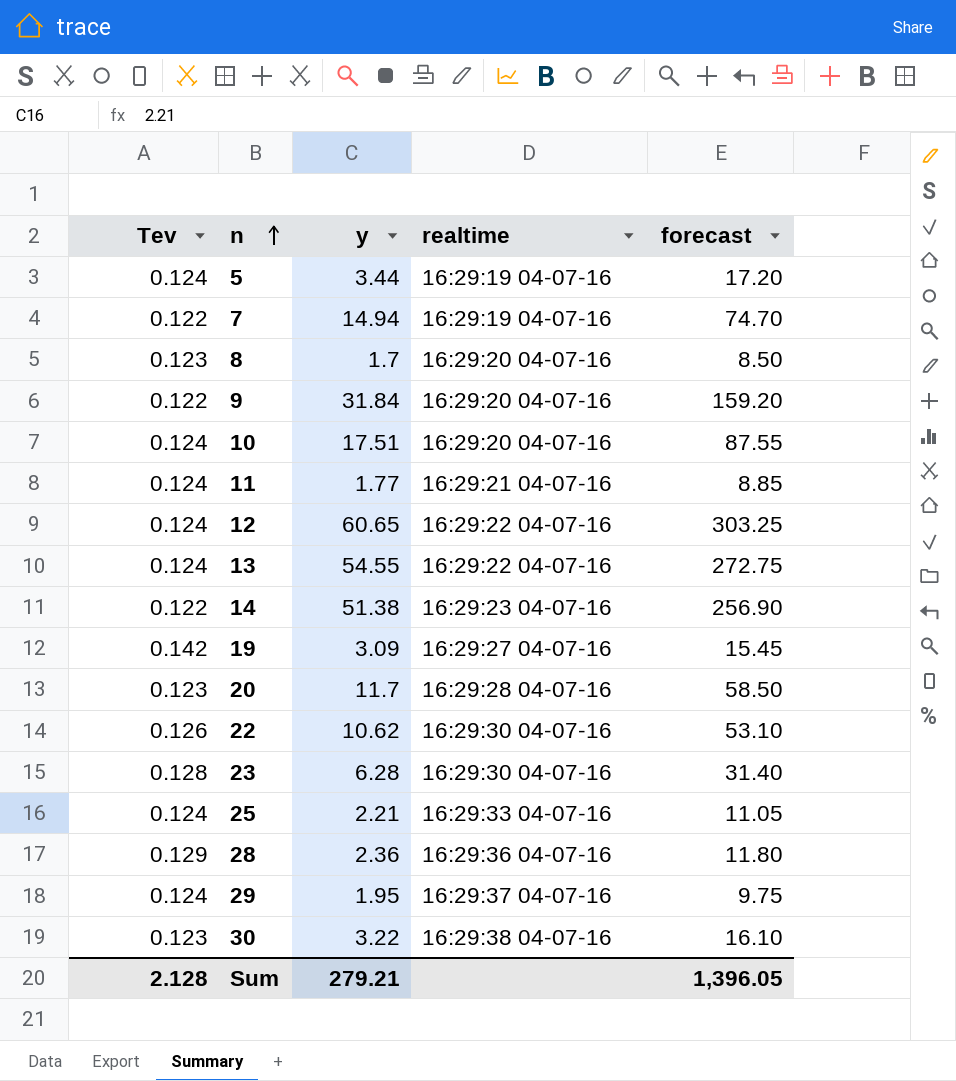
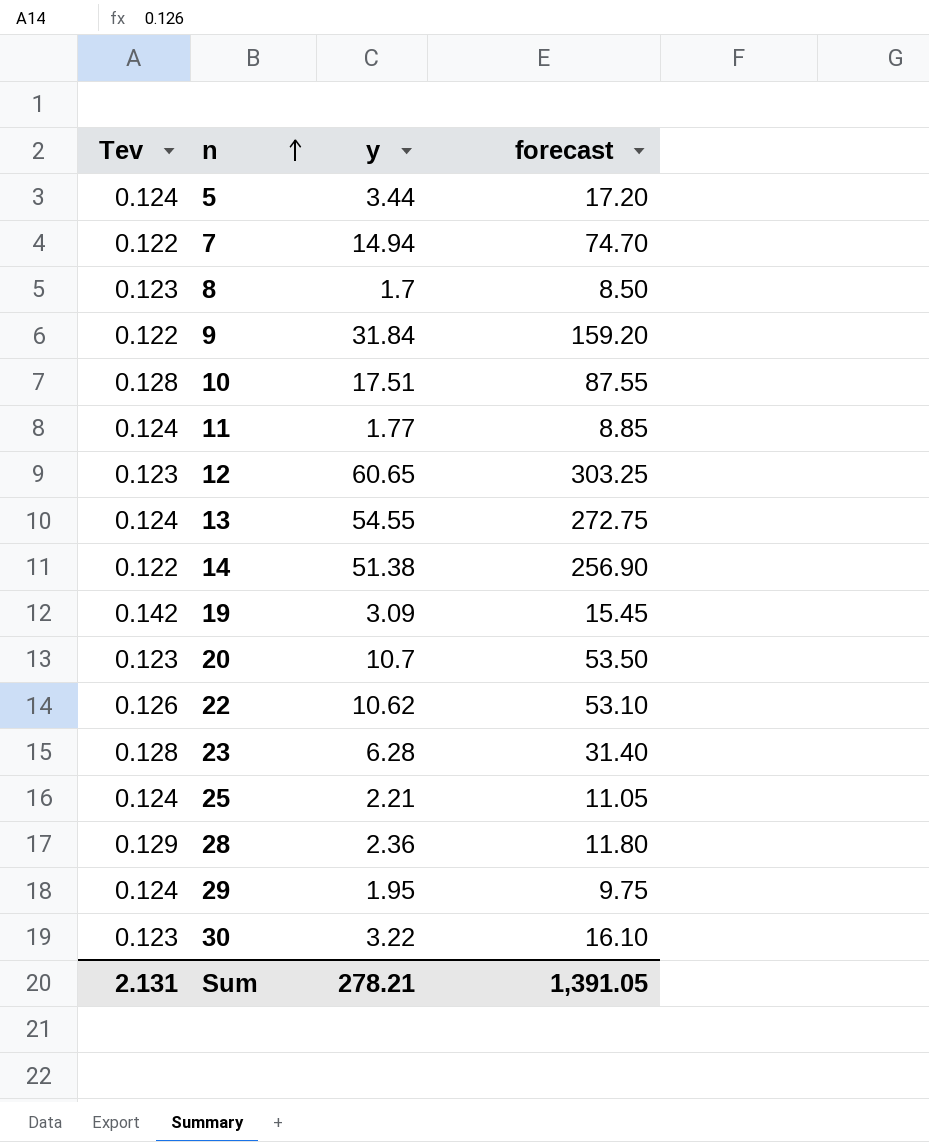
column realtime | position: 4 -> none
10 | Tev: 0.124 -> 0.128
12 | Tev: 0.124 -> 0.123
20 | y: 11.7 -> 10.7
20 | forecast: 58.50 -> 53.50
Sum | Tev: 2.128 -> 2.131
Sum | y: 279.21 -> 278.21
Sum | forecast: 1,396.05 -> 1,391.05

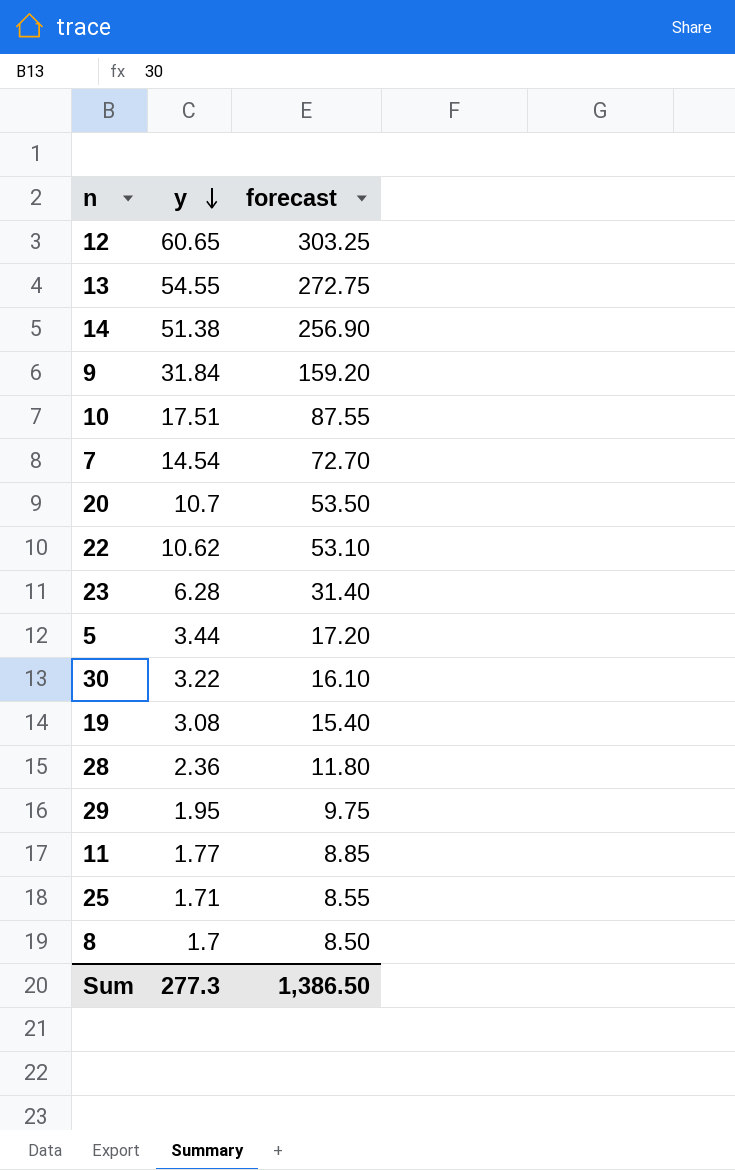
row order: n ascending -> y descending
column Tev | position: 1 -> none
7 | y: 14.94 -> 14.54
7 | forecast: 74.70 -> 72.70
19 | y: 3.09 -> 3.08
19 | forecast: 15.45 -> 15.40
25 | y: 2.21 -> 1.71
25 | forecast: 11.05 -> 8.55
Sum | y: 278.21 -> 277.3
Sum | forecast: 1,391.05 -> 1,386.50

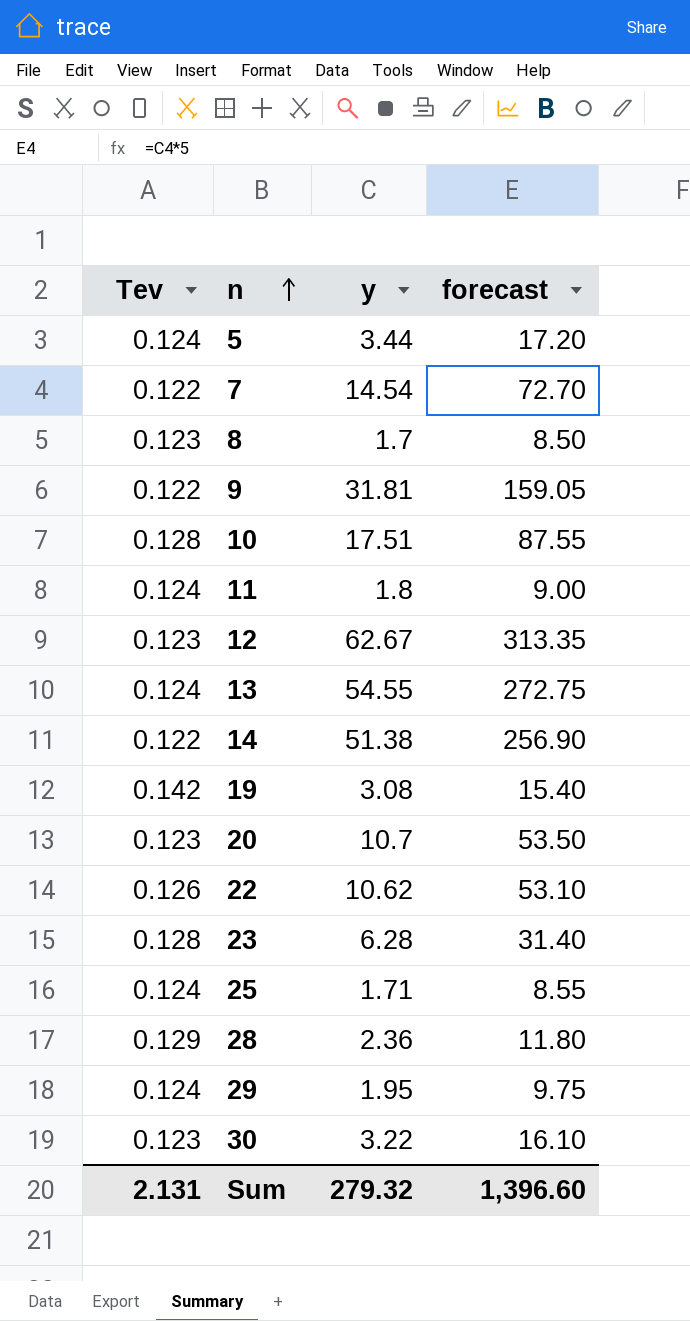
row order: y descending -> n ascending
column Tev | position: none -> 1
9 | y: 31.84 -> 31.81
9 | forecast: 159.20 -> 159.05
11 | y: 1.77 -> 1.8
11 | forecast: 8.85 -> 9.00
12 | y: 60.65 -> 62.67
12 | forecast: 303.25 -> 313.35
Sum | y: 277.3 -> 279.32
Sum | forecast: 1,386.50 -> 1,396.60

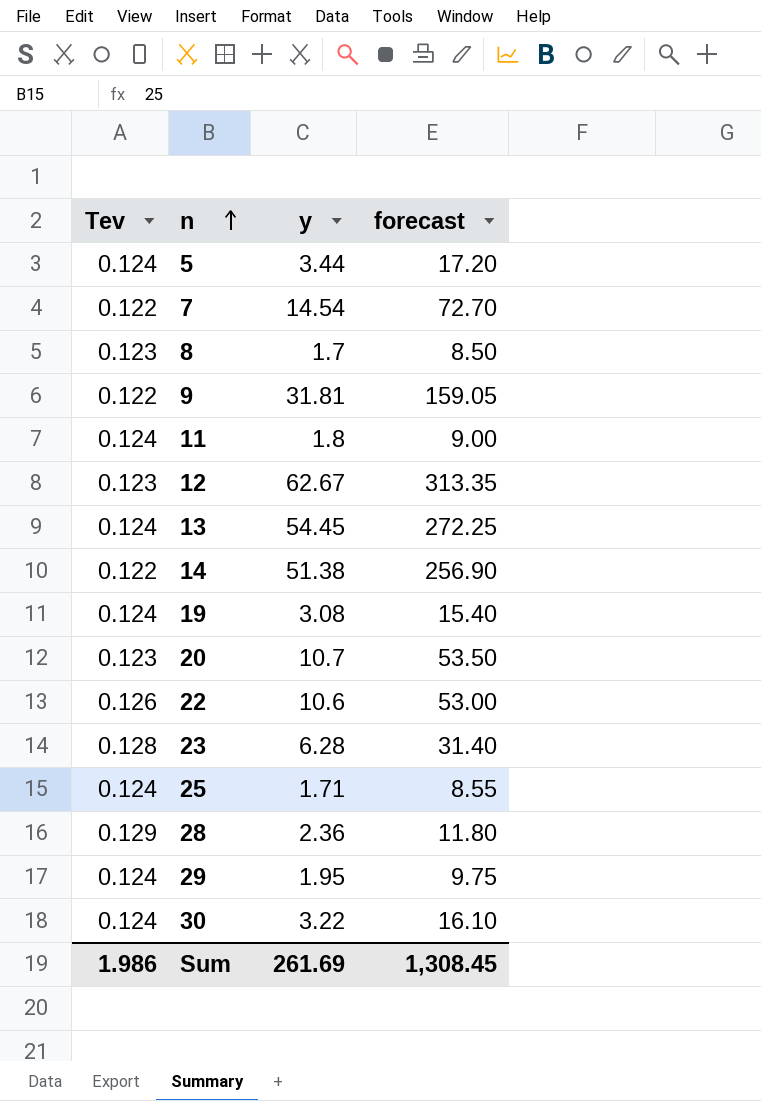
row 10: 0.128 | 17.51 | 87.55 -> none
13 | y: 54.55 -> 54.45
13 | forecast: 272.75 -> 272.25
19 | Tev: 0.142 -> 0.124
22 | y: 10.62 -> 10.6
22 | forecast: 53.10 -> 53.00
30 | Tev: 0.123 -> 0.124
Sum | Tev: 2.131 -> 1.986
Sum | y: 279.32 -> 261.69
Sum | forecast: 1,396.60 -> 1,308.45

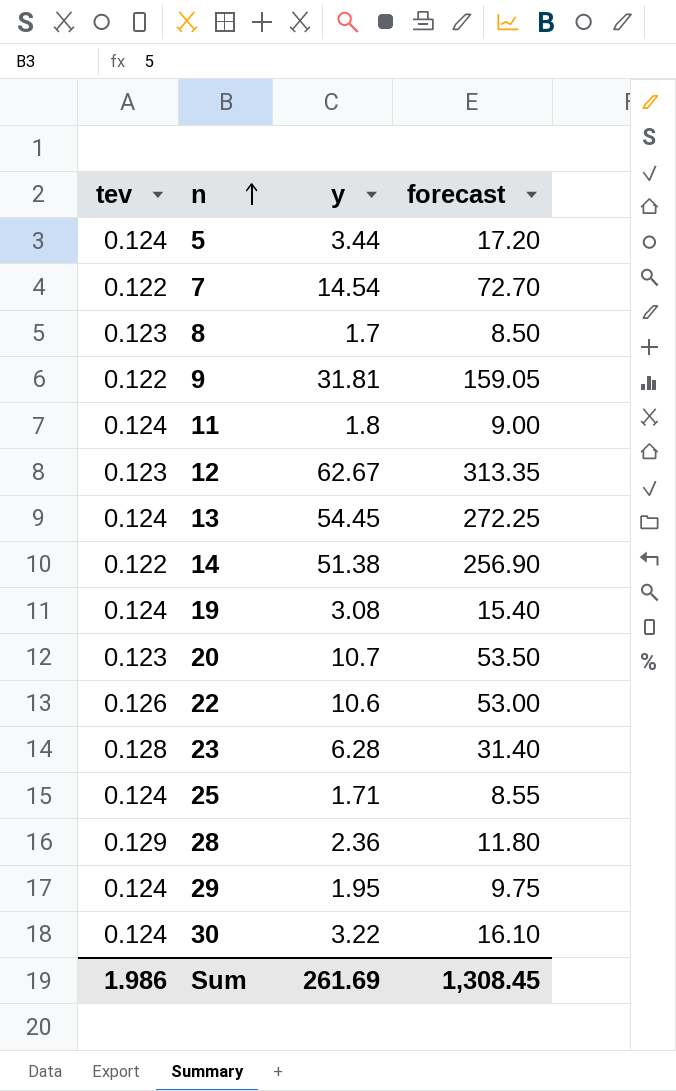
column name: Tev -> tev

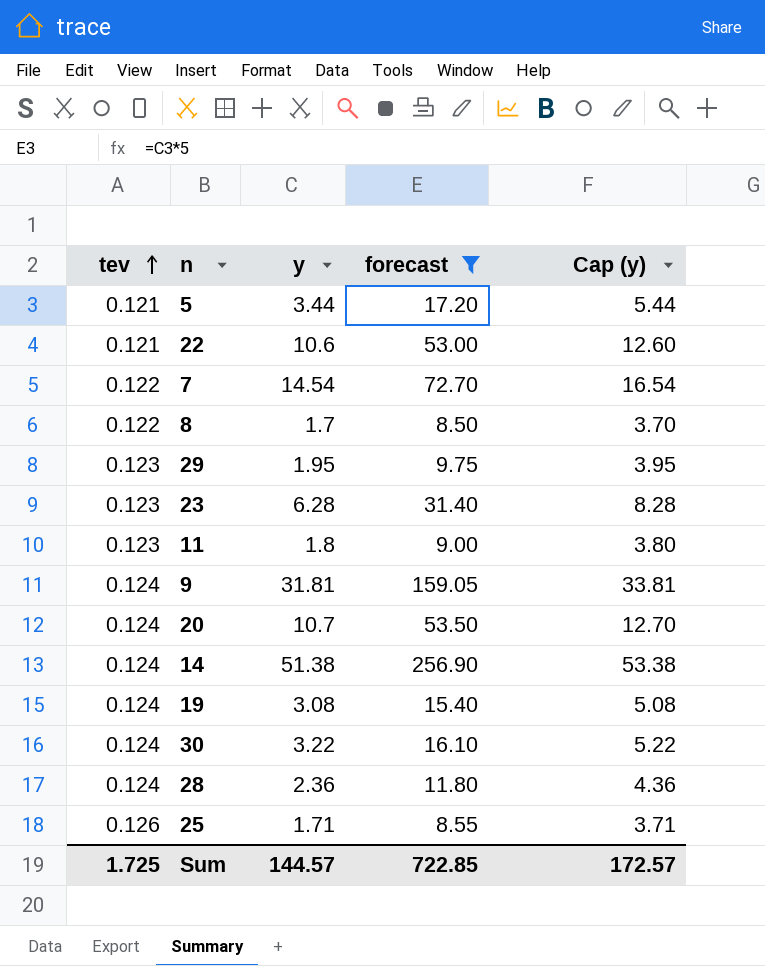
filter: none -> forecast <= 256.90
row order: n ascending -> tev ascending
column Cap (y) | formula: none -> [y] + 2
5 | tev: 0.124 -> 0.121
22 | tev: 0.126 -> 0.121
8 | tev: 0.123 -> 0.122
29 | tev: 0.124 -> 0.123
23 | tev: 0.128 -> 0.123
11 | tev: 0.124 -> 0.123
9 | tev: 0.122 -> 0.124
20 | tev: 0.123 -> 0.124
14 | tev: 0.122 -> 0.124
28 | tev: 0.129 -> 0.124
25 | tev: 0.124 -> 0.126
Sum | tev: 1.986 -> 1.725
Sum | y: 261.69 -> 144.57
Sum | forecast: 1,308.45 -> 722.85

